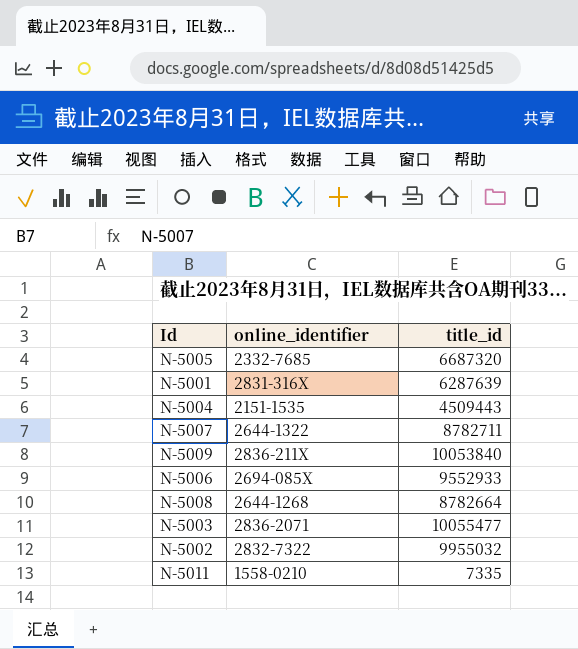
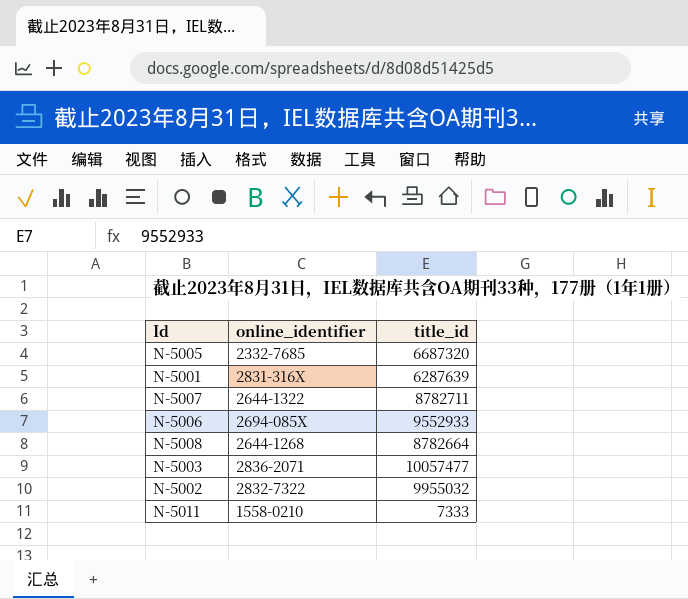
row N-5004: 2151-1535 | 4509443 -> none
row N-5009: 2836-211X | 10053840 -> none
N-5003 | title_id: 10055477 -> 10057477
N-5011 | title_id: 7335 -> 7333

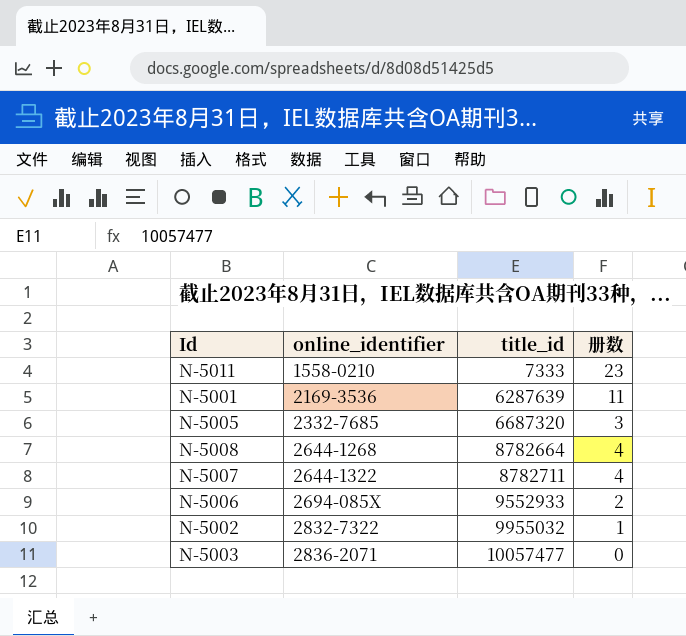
row order: none -> online_identifier ascending
column 册数 | position: none -> 4
N-5001 | online_identifier: 2831-316X -> 2169-3536

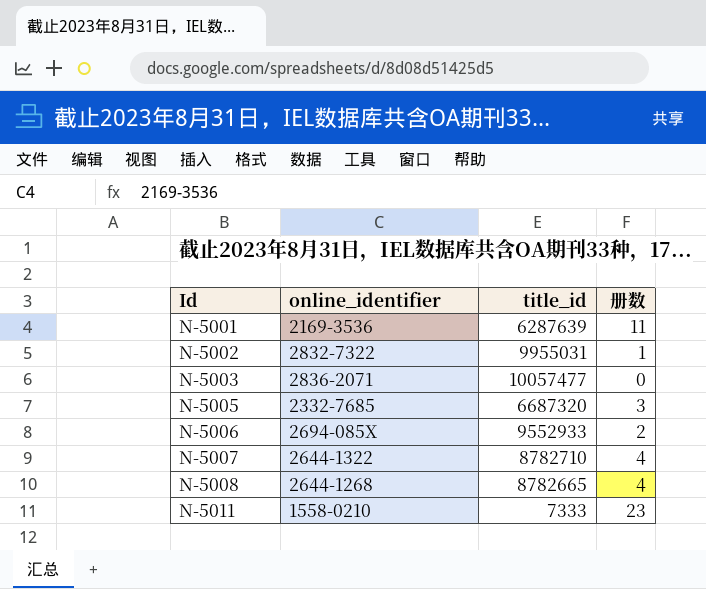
row order: online_identifier ascending -> Id ascending
N-5002 | title_id: 9955032 -> 9955031
N-5007 | title_id: 8782711 -> 8782710
N-5008 | title_id: 8782664 -> 8782665

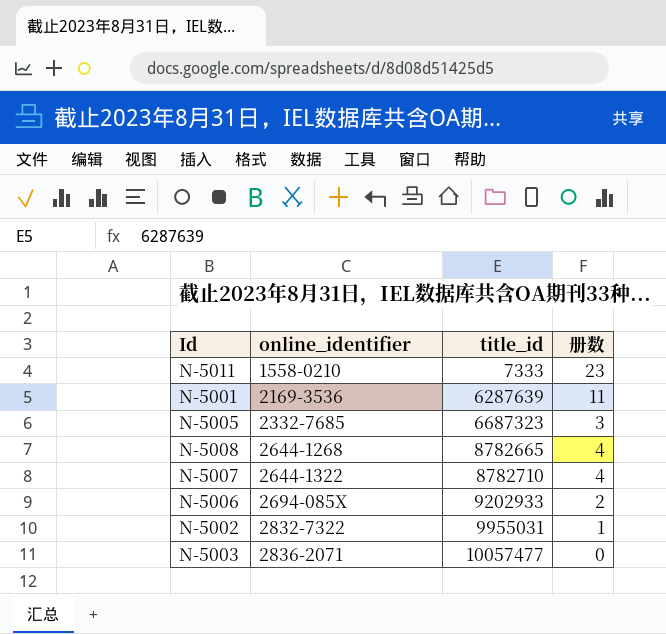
row order: Id ascending -> online_identifier ascending
N-5005 | title_id: 6687320 -> 6687323
N-5006 | title_id: 9552933 -> 9202933

